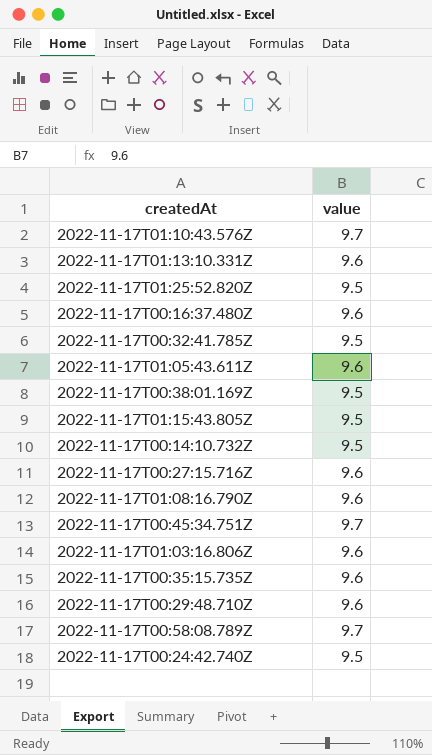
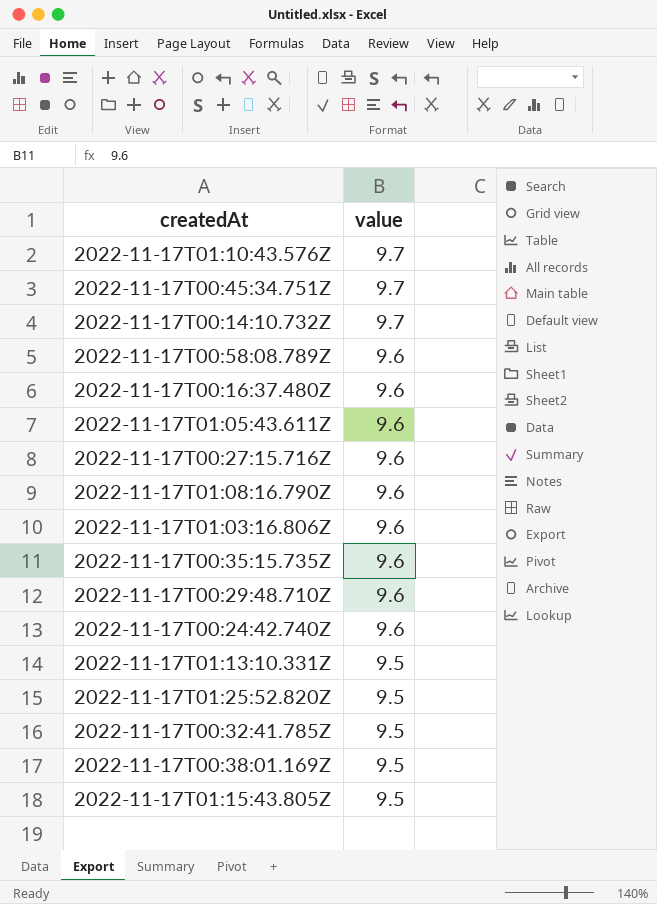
row order: none -> value descending
2022-11-17T00:14:10.732Z | value: 9.5 -> 9.7
2022-11-17T00:58:08.789Z | value: 9.7 -> 9.6
2022-11-17T00:24:42.740Z | value: 9.5 -> 9.6
2022-11-17T01:13:10.331Z | value: 9.6 -> 9.5

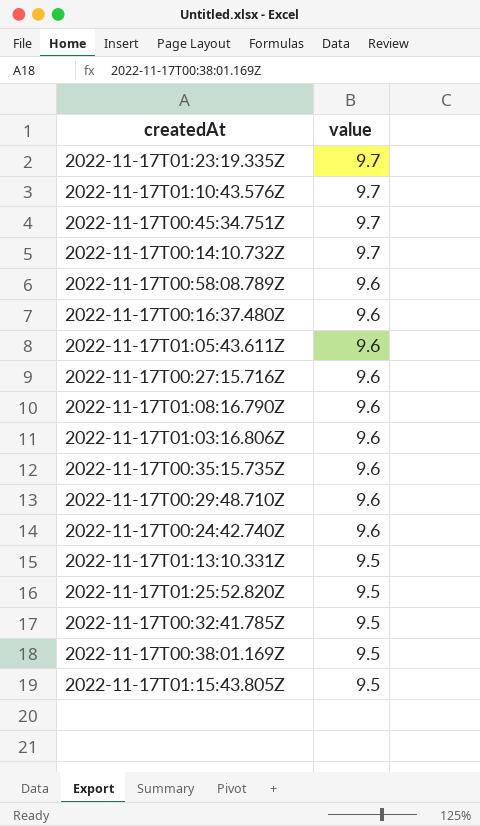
row 2022-11-17T01:23:19.335Z: none -> 9.7

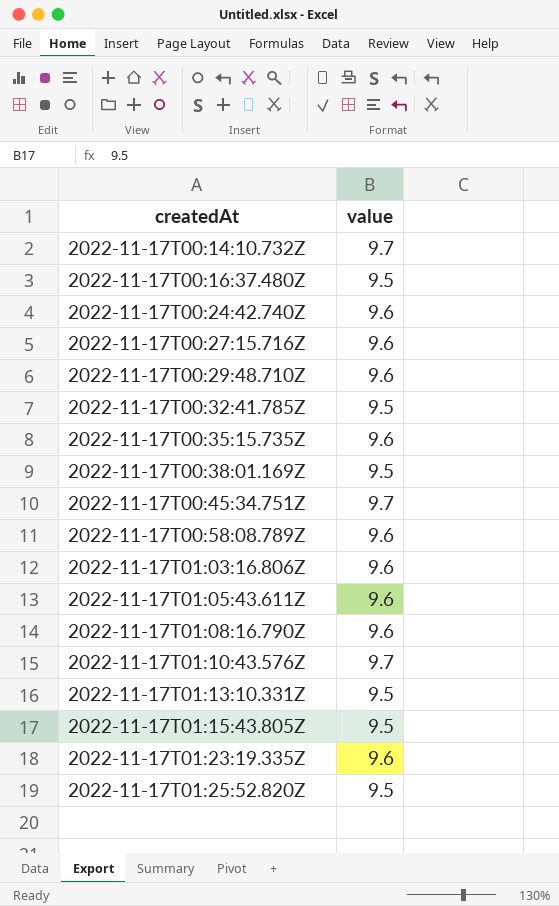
row order: value descending -> createdAt ascending
2022-11-17T00:16:37.480Z | value: 9.6 -> 9.5
2022-11-17T01:23:19.335Z | value: 9.7 -> 9.6

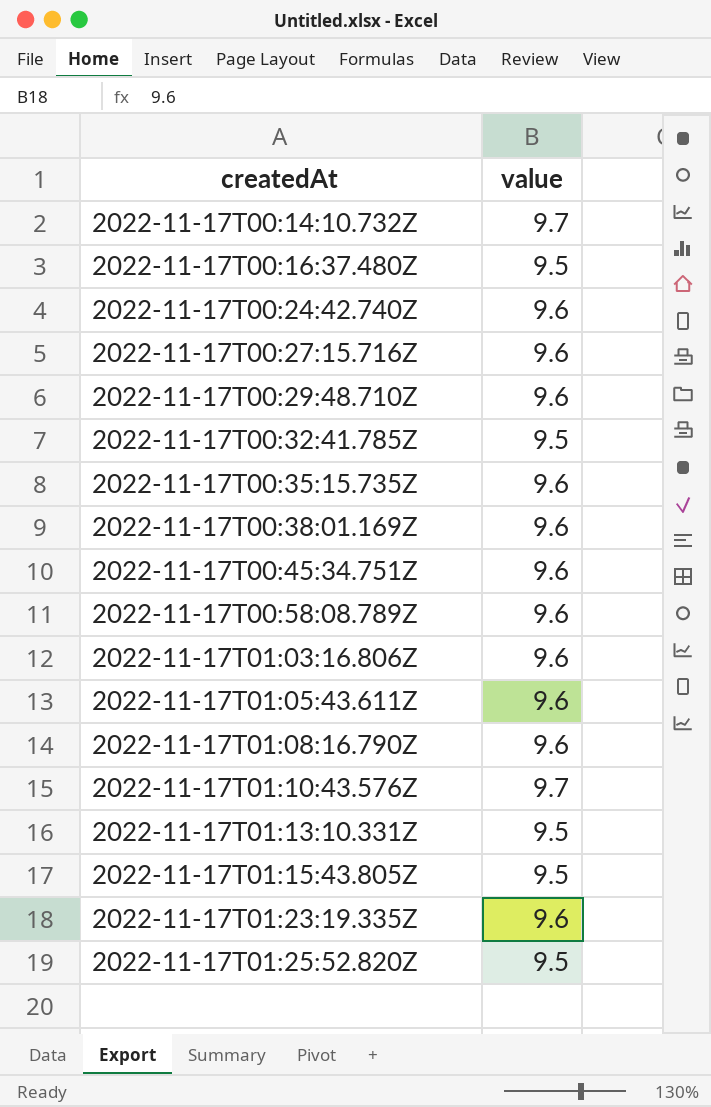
2022-11-17T00:38:01.169Z | value: 9.5 -> 9.6
2022-11-17T00:45:34.751Z | value: 9.7 -> 9.6

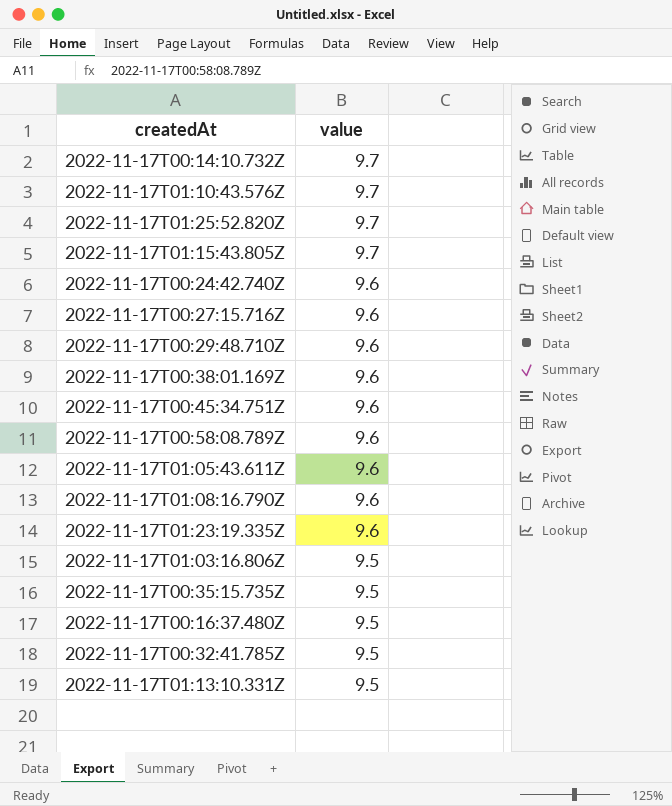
row order: createdAt ascending -> value descending
2022-11-17T01:25:52.820Z | value: 9.5 -> 9.7
2022-11-17T01:15:43.805Z | value: 9.5 -> 9.7
2022-11-17T01:03:16.806Z | value: 9.6 -> 9.5
2022-11-17T00:35:15.735Z | value: 9.6 -> 9.5

